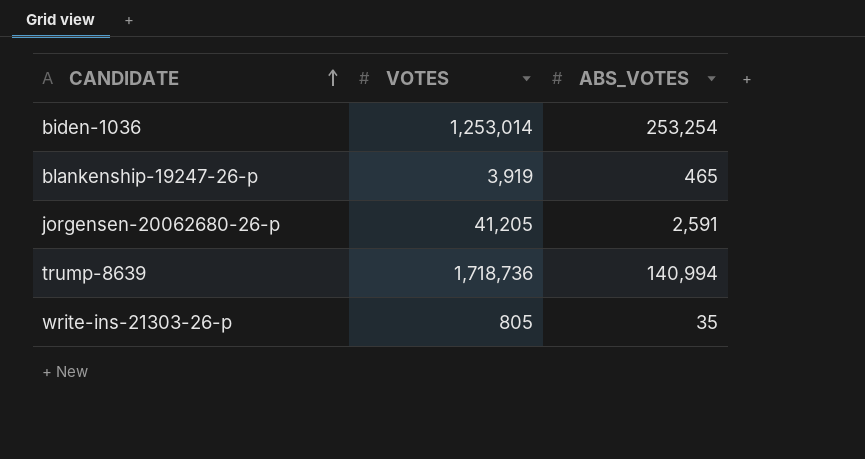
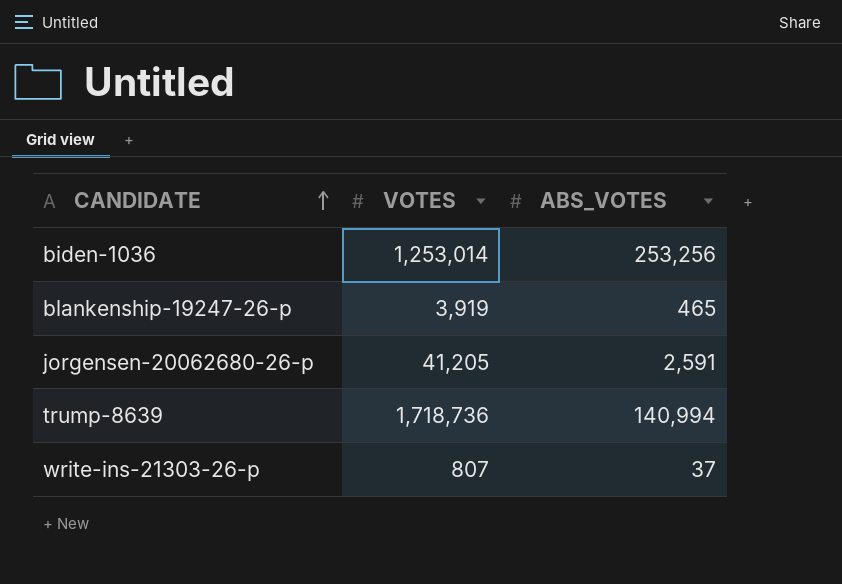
biden-1036 | ABS_VOTES: 253,254 -> 253,256
write-ins-21303-26-p | VOTES: 805 -> 807
write-ins-21303-26-p | ABS_VOTES: 35 -> 37

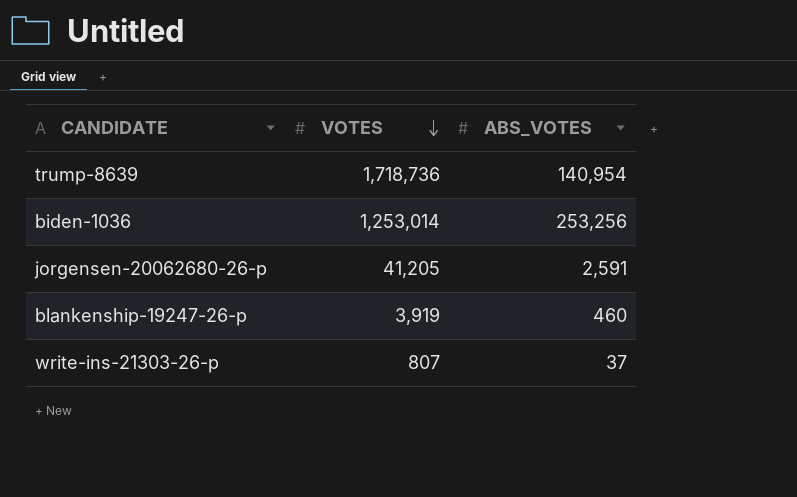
row order: CANDIDATE ascending -> VOTES descending
trump-8639 | ABS_VOTES: 140,994 -> 140,954
blankenship-19247-26-p | ABS_VOTES: 465 -> 460

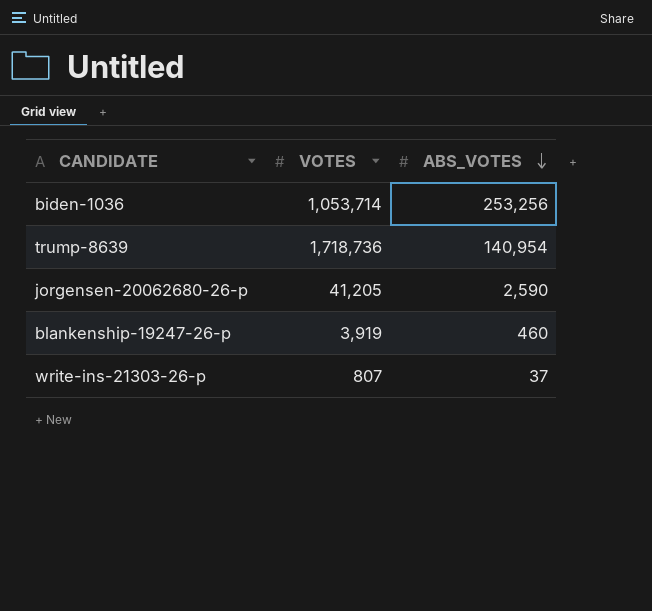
row order: VOTES descending -> ABS_VOTES descending
biden-1036 | VOTES: 1,253,014 -> 1,053,714
jorgensen-20062680-26-p | ABS_VOTES: 2,591 -> 2,590

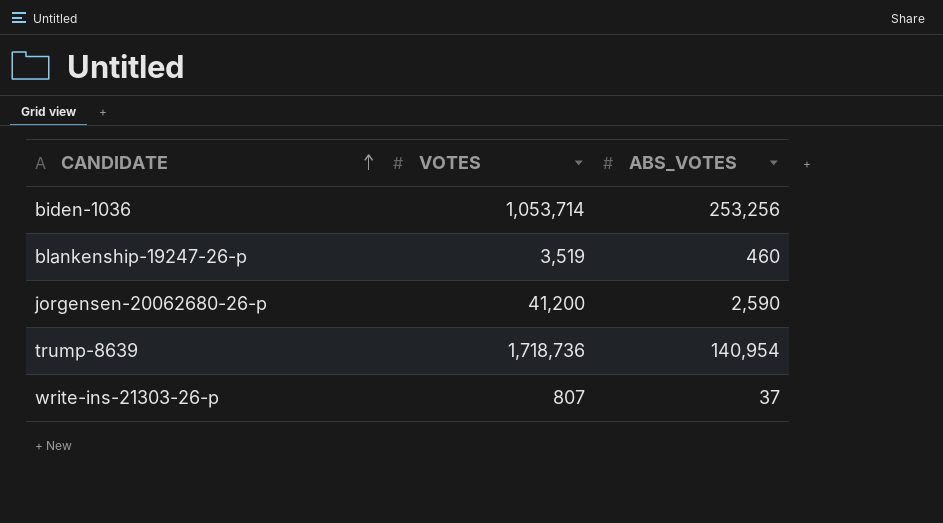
row order: ABS_VOTES descending -> CANDIDATE ascending
blankenship-19247-26-p | VOTES: 3,919 -> 3,519
jorgensen-20062680-26-p | VOTES: 41,205 -> 41,200

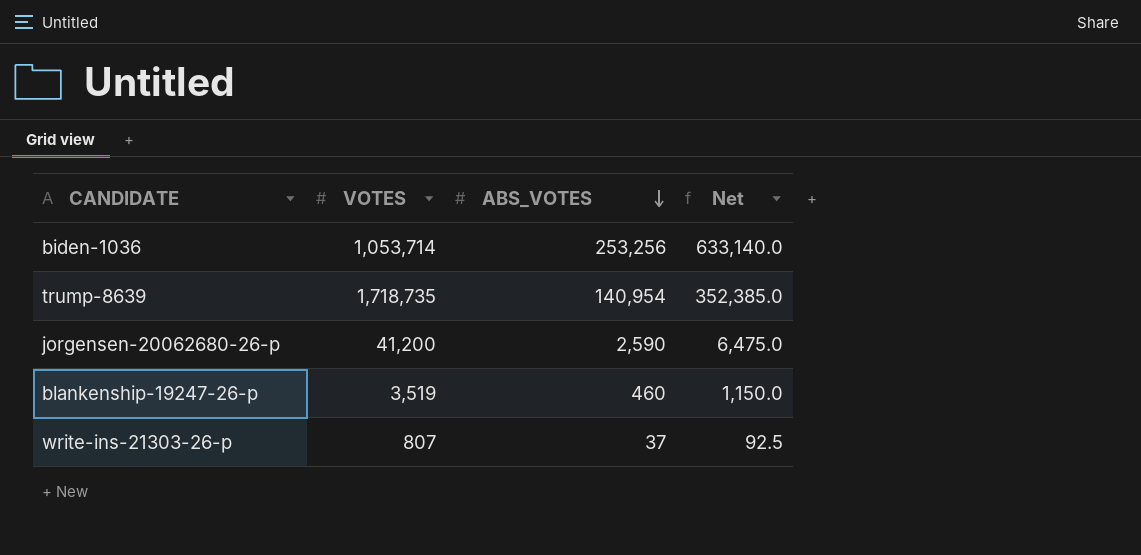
row order: CANDIDATE ascending -> ABS_VOTES descending
column Net | formula: none -> [ABS_VOTES] * 2.5
trump-8639 | VOTES: 1,718,736 -> 1,718,735

